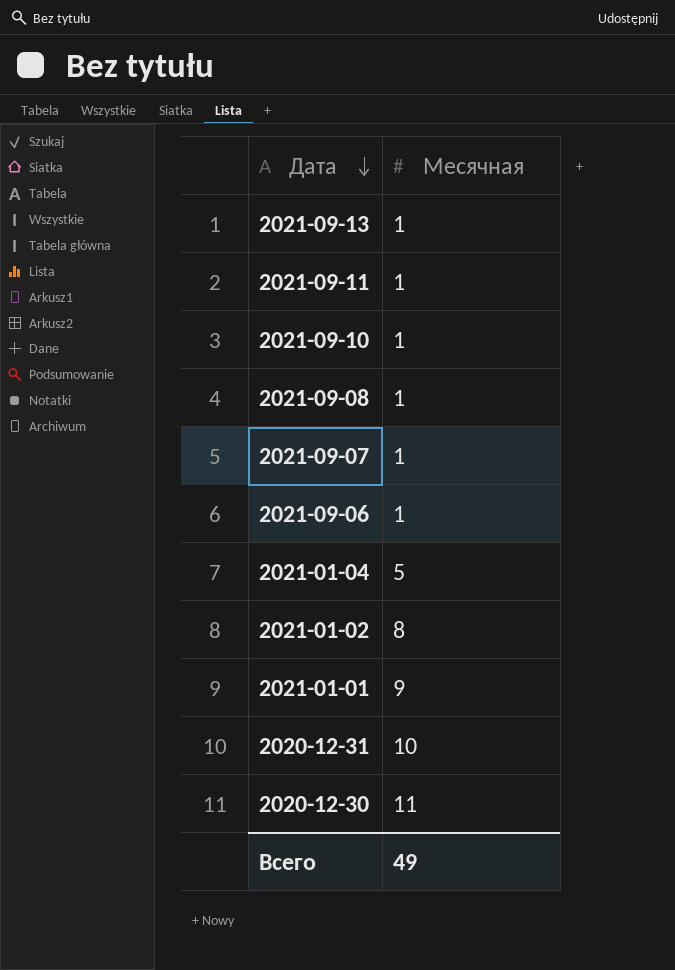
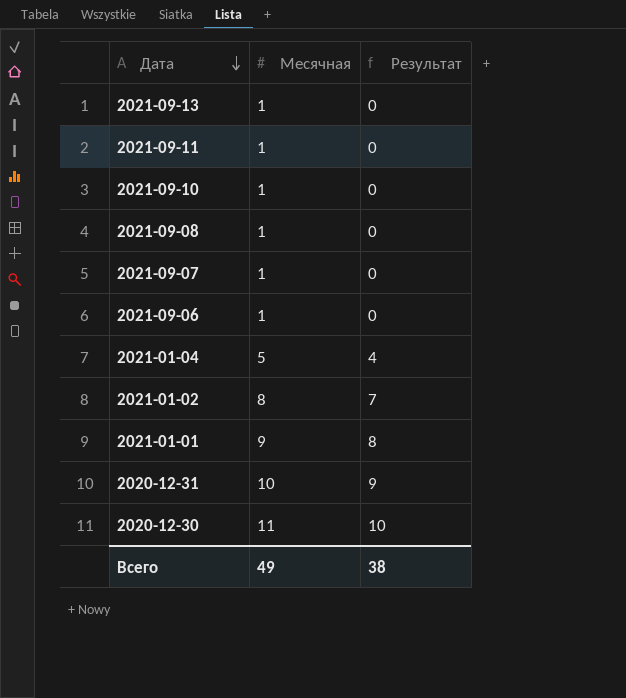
column Результат | formula: none -> [Месячная] - 1

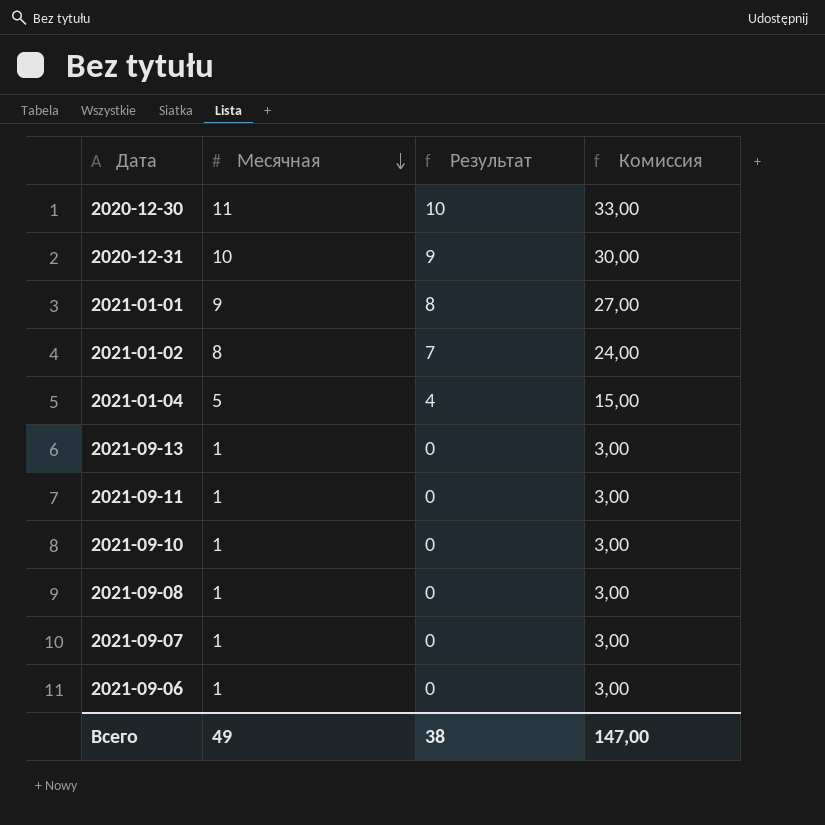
row order: Дата descending -> Месячная descending
column Комиссия | formula: none -> [Месячная] * 3

